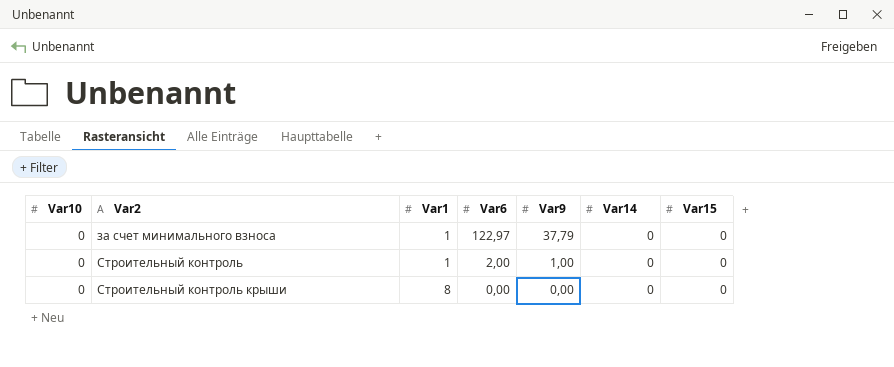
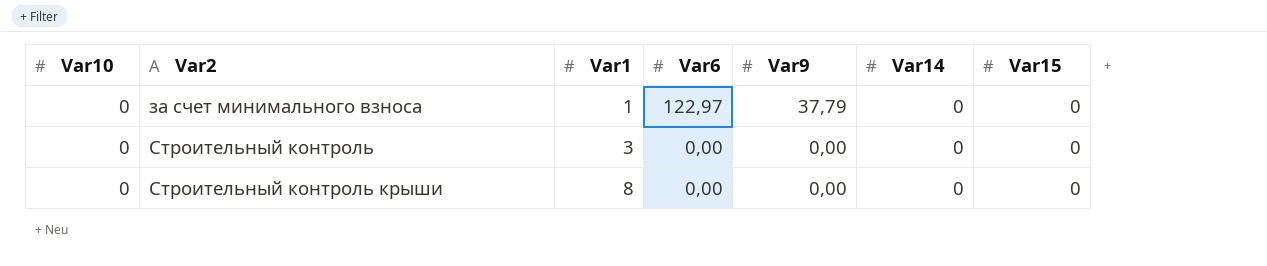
Строительный контроль | Var1: 1 -> 3
Строительный контроль | Var6: 2,00 -> 0,00
Строительный контроль | Var9: 1,00 -> 0,00

